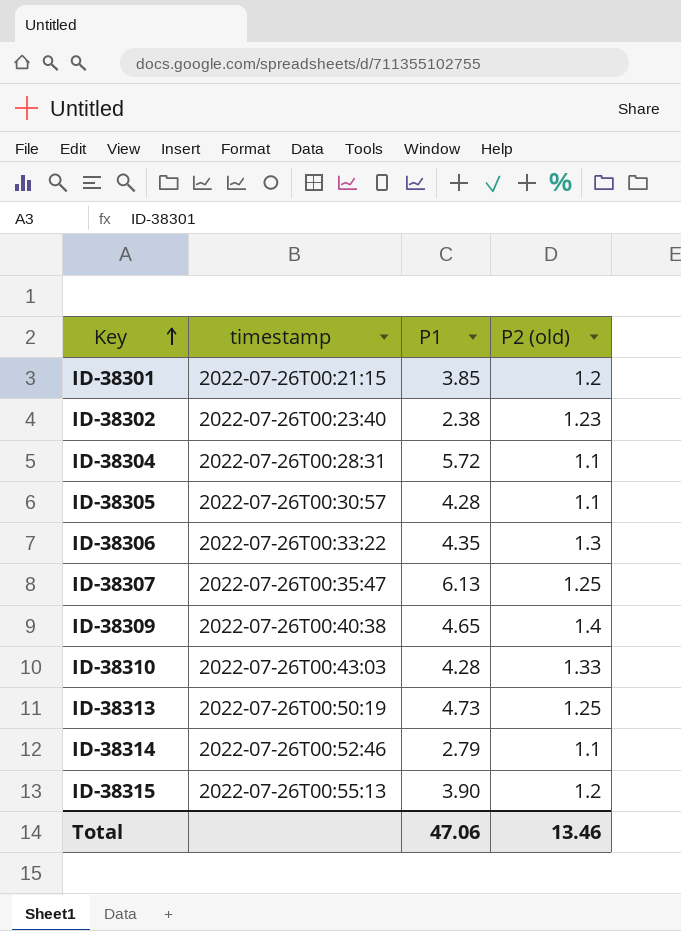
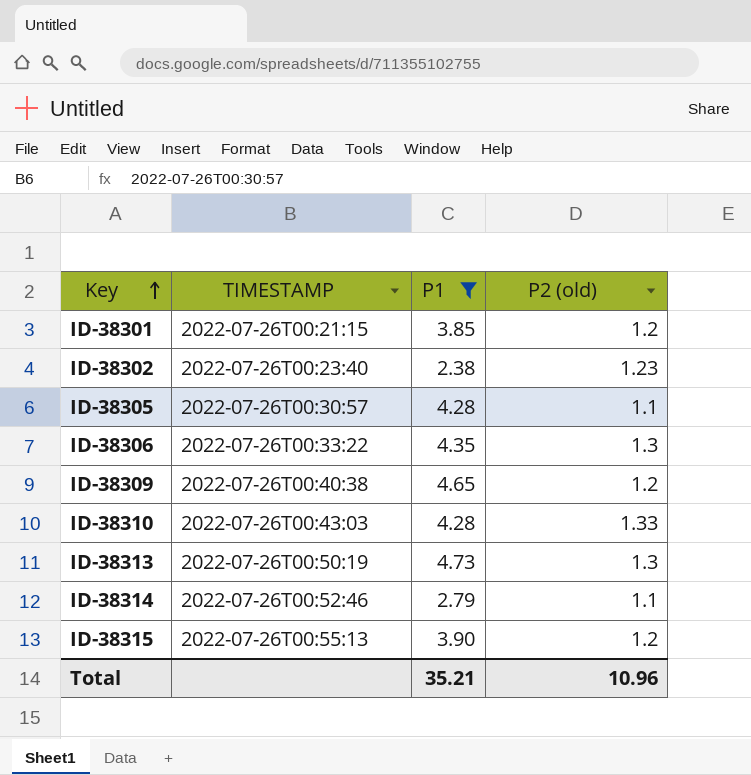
filter: none -> P1 <= 4.73
column name: timestamp -> TIMESTAMP
ID-38309 | P2 (old): 1.4 -> 1.2
ID-38313 | P2 (old): 1.25 -> 1.3
Total | P1: 47.06 -> 35.21
Total | P2 (old): 13.46 -> 10.96

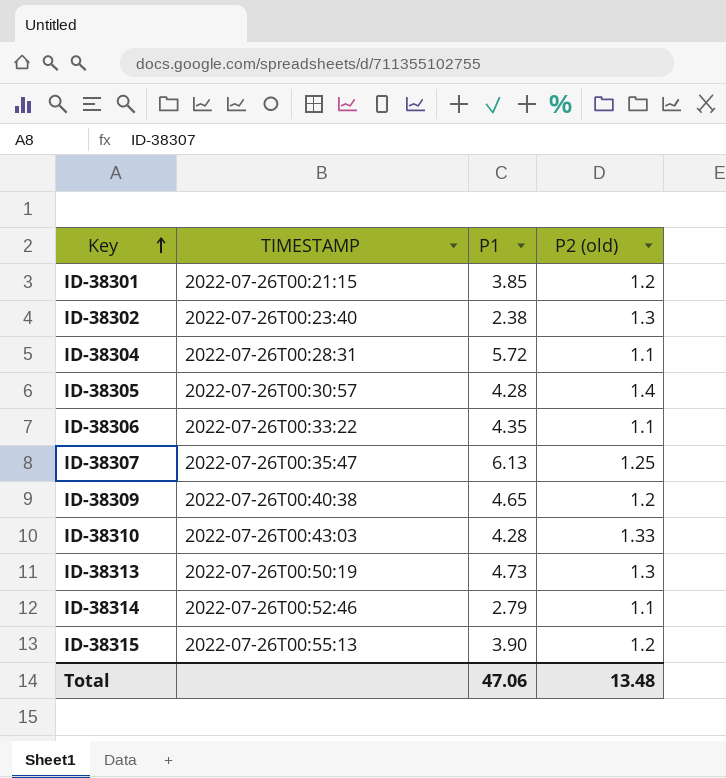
filter: P1 <= 4.73 -> none
ID-38302 | P2 (old): 1.23 -> 1.3
ID-38305 | P2 (old): 1.1 -> 1.4
ID-38306 | P2 (old): 1.3 -> 1.1
Total | P1: 35.21 -> 47.06
Total | P2 (old): 10.96 -> 13.48

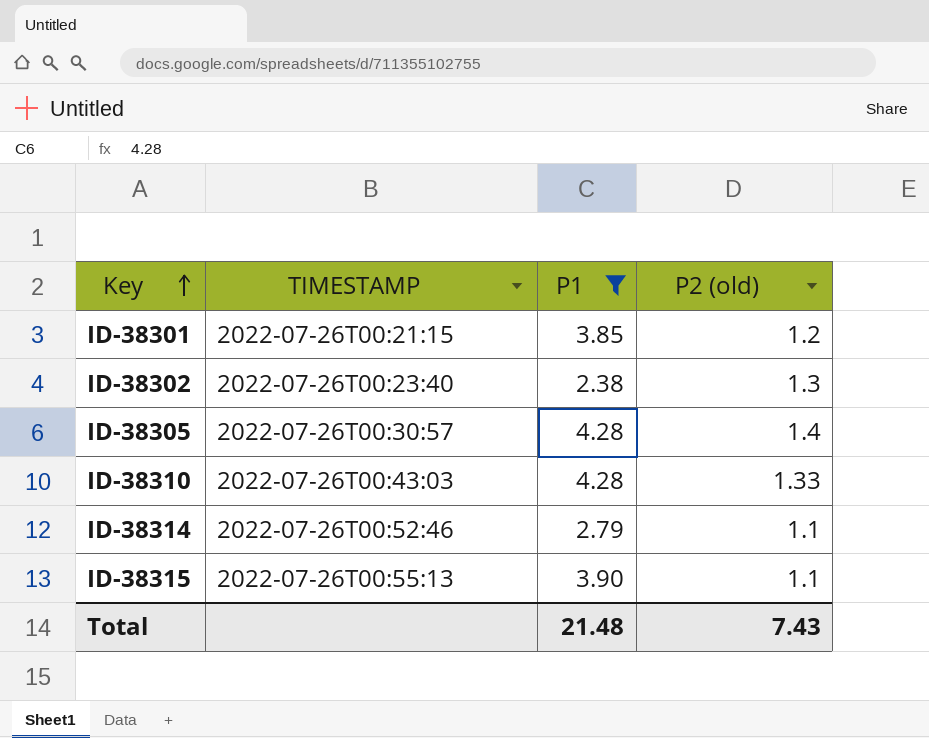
filter: none -> P1 <= 4.28
ID-38315 | P2 (old): 1.2 -> 1.1
Total | P1: 47.06 -> 21.48
Total | P2 (old): 13.48 -> 7.43

